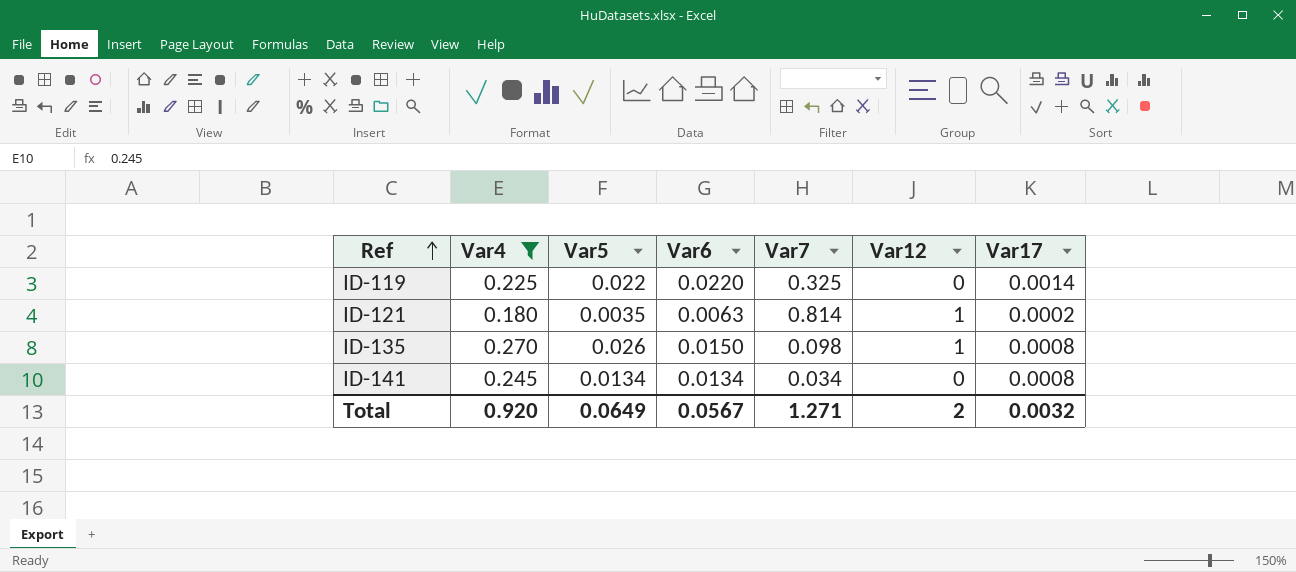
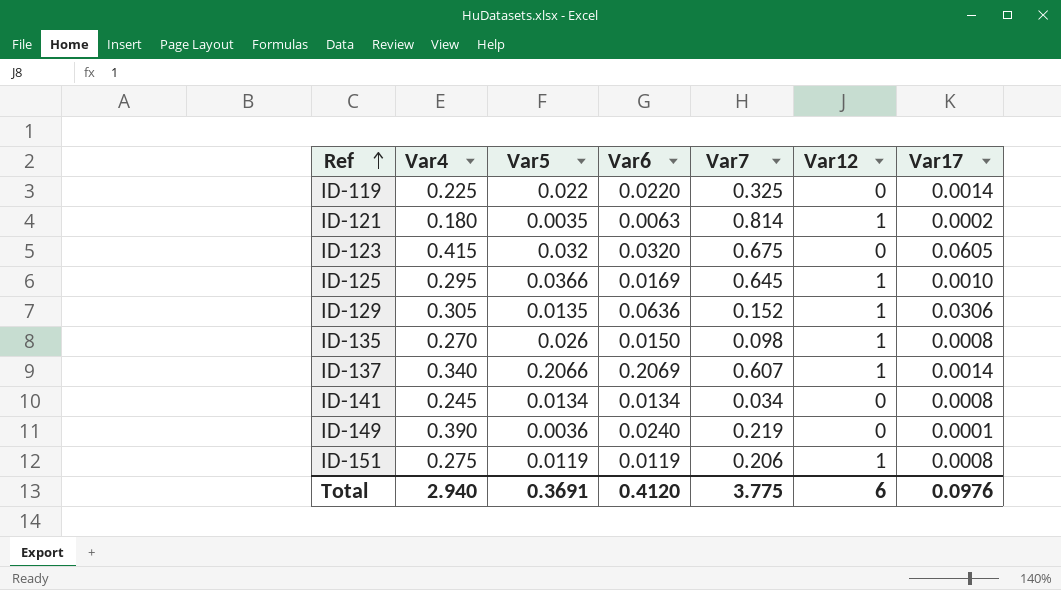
filter: Var4 <= 0.270 -> none
Total | Var4: 0.920 -> 2.940
Total | Var5: 0.0649 -> 0.3691
Total | Var6: 0.0567 -> 0.4120
Total | Var7: 1.271 -> 3.775
Total | Var12: 2 -> 6
Total | Var17: 0.0032 -> 0.0976

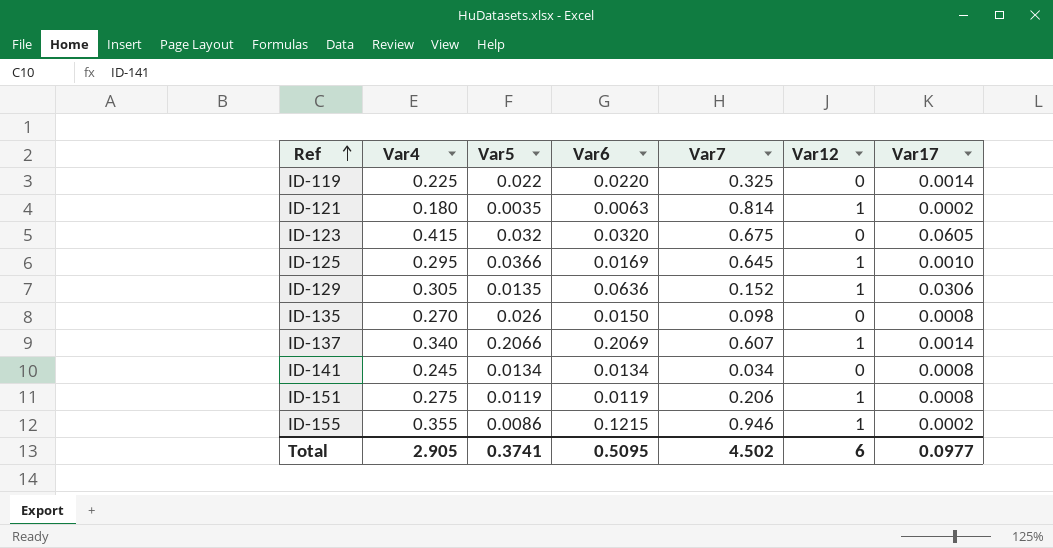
row ID-149: 0.390 | 0.0036 | 0.0240 | 0.219 | 0 | 0.0001 -> none
ID-135 | Var12: 1 -> 0
row ID-155: none -> 0.355 | 0.0086 | 0.1215 | 0.946 | 1 | 0.0002
Total | Var4: 2.940 -> 2.905
Total | Var5: 0.3691 -> 0.3741
Total | Var6: 0.4120 -> 0.5095
Total | Var7: 3.775 -> 4.502
Total | Var17: 0.0976 -> 0.0977

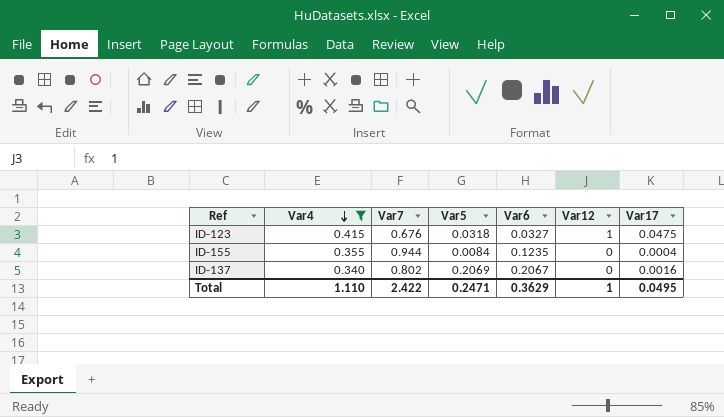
filter: none -> Var4 >= 0.340
row order: Ref ascending -> Var4 descending
column Var7 | position: 5 -> 3
ID-123 | Var7: 0.675 -> 0.676
ID-123 | Var5: 0.032 -> 0.0318
ID-123 | Var6: 0.0320 -> 0.0327
ID-123 | Var12: 0 -> 1
ID-123 | Var17: 0.0605 -> 0.0475
ID-155 | Var7: 0.946 -> 0.944
ID-155 | Var5: 0.0086 -> 0.0084
ID-155 | Var6: 0.1215 -> 0.1235
ID-155 | Var12: 1 -> 0
ID-155 | Var17: 0.0002 -> 0.0004
ID-137 | Var7: 0.607 -> 0.802
ID-137 | Var5: 0.2066 -> 0.2069
ID-137 | Var6: 0.2069 -> 0.2067
ID-137 | Var12: 1 -> 0
ID-137 | Var17: 0.0014 -> 0.0016
Total | Var4: 2.905 -> 1.110
Total | Var7: 4.502 -> 2.422
Total | Var5: 0.3741 -> 0.2471
Total | Var6: 0.5095 -> 0.3629
Total | Var12: 6 -> 1
Total | Var17: 0.0977 -> 0.0495

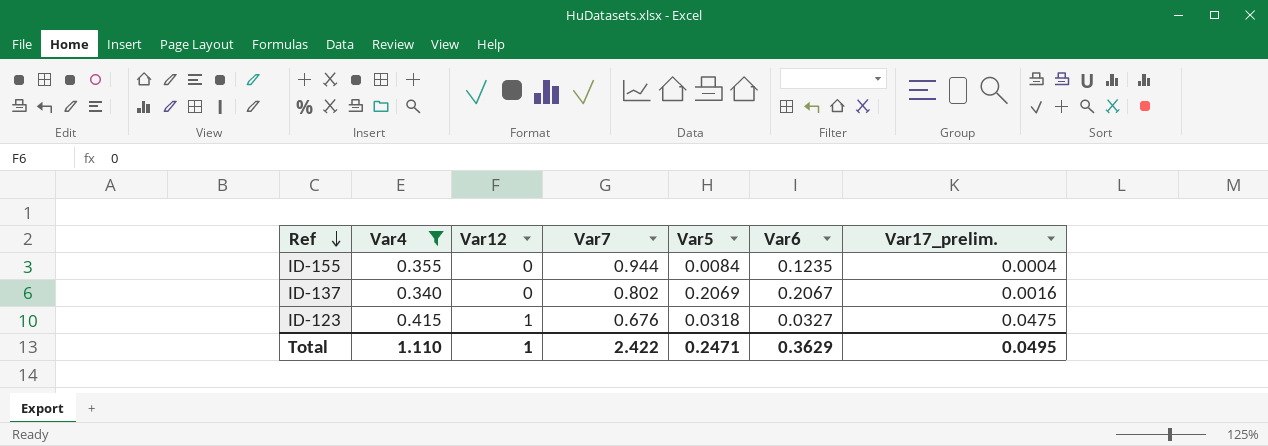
row order: Var4 descending -> Ref descending
column Var12 | position: 6 -> 3
column name: Var17 -> Var17_prelim.

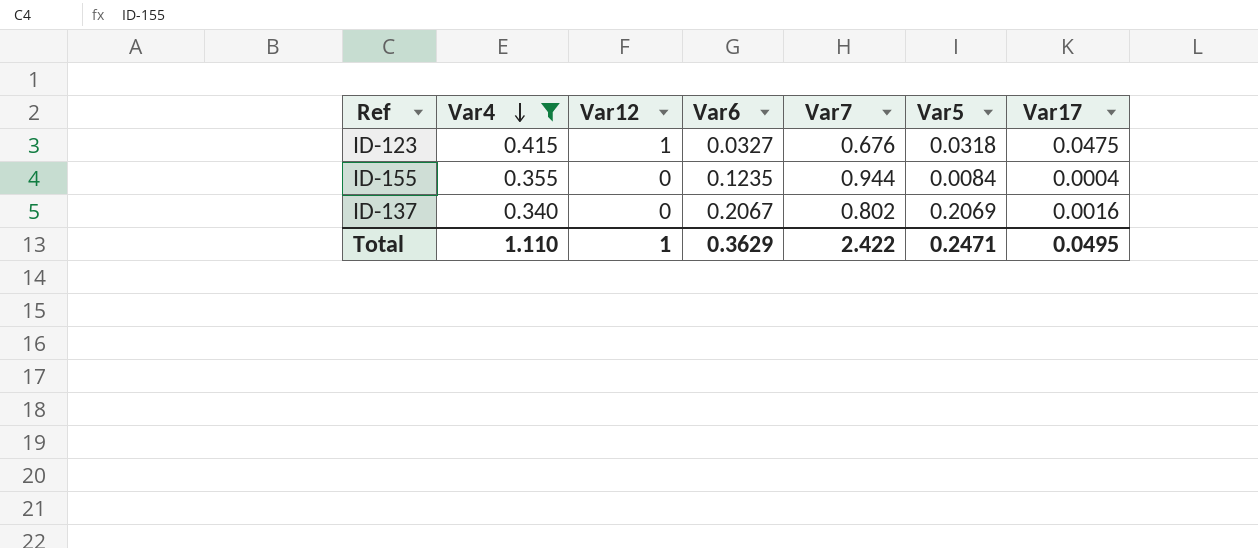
row order: Ref descending -> Var4 descending
column Var6 | position: 6 -> 4
column name: Var17_prelim. -> Var17

